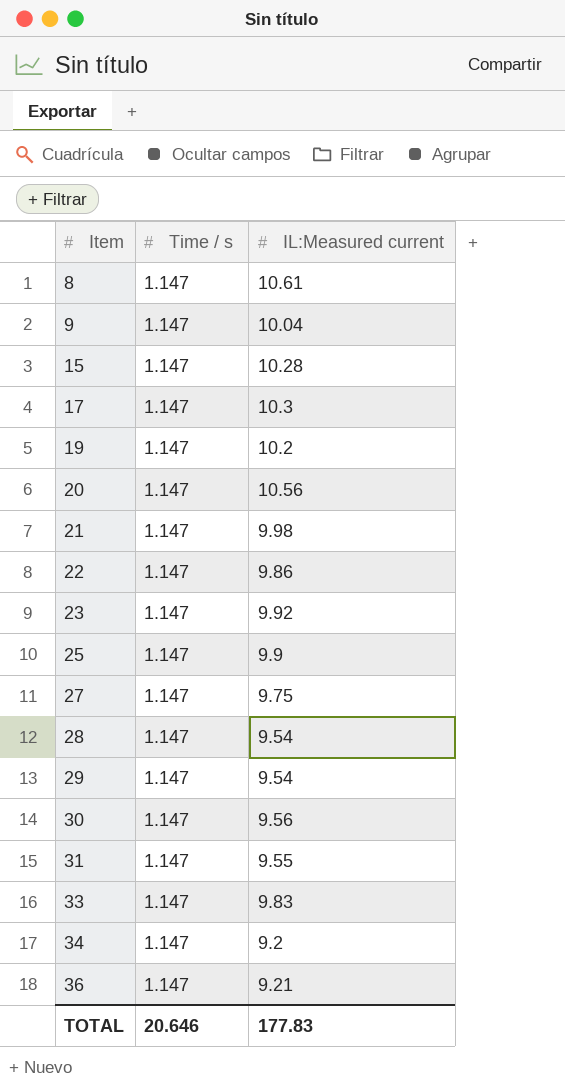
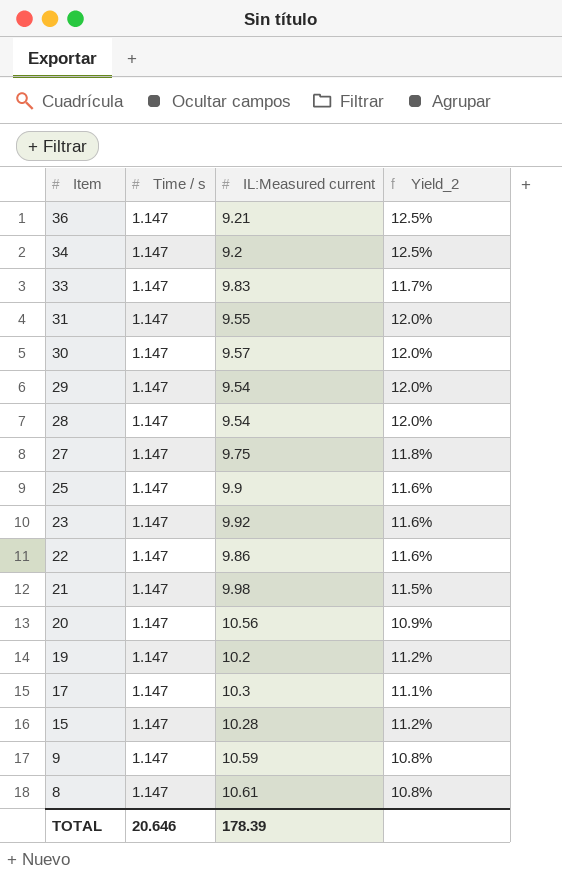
row order: Item ascending -> Item descending
column Yield_2 | formula: none -> [Time / s] / [IL:Measured current]
30 | IL:Measured current: 9.56 -> 9.57
9 | IL:Measured current: 10.04 -> 10.59
TOTAL | IL:Measured current: 177.83 -> 178.39

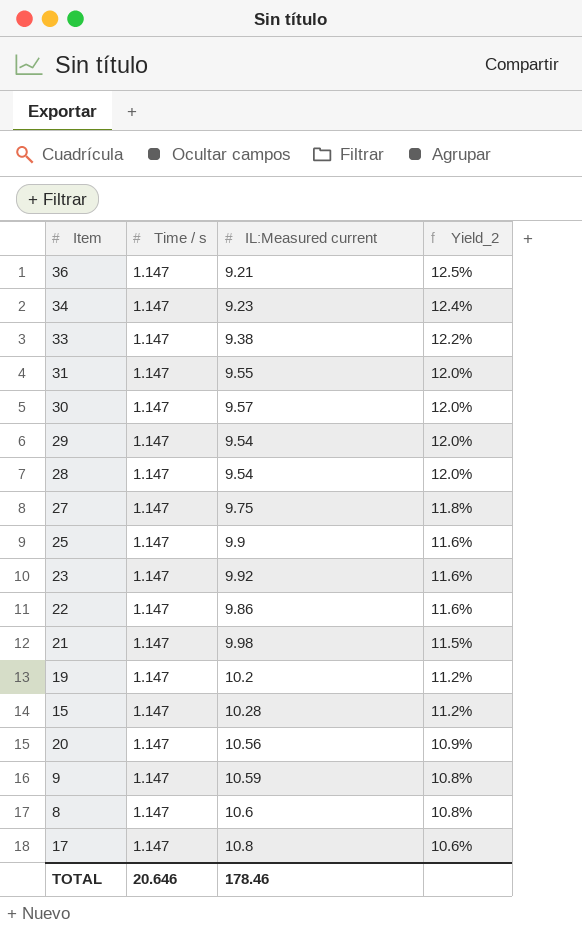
row order: Item descending -> Yield_2 descending
34 | IL:Measured current: 9.2 -> 9.23
34 | Yield_2: 12.5% -> 12.4%
33 | IL:Measured current: 9.83 -> 9.38
33 | Yield_2: 11.7% -> 12.2%
8 | IL:Measured current: 10.61 -> 10.6
17 | IL:Measured current: 10.3 -> 10.8
17 | Yield_2: 11.1% -> 10.6%
TOTAL | IL:Measured current: 178.39 -> 178.46

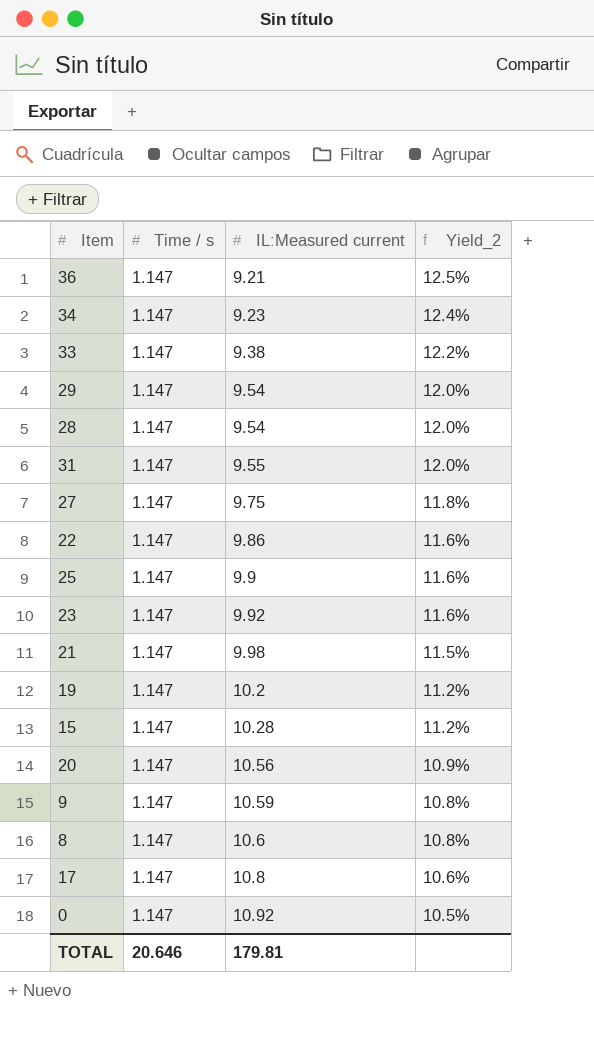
row order: Yield_2 descending -> IL:Measured current ascending
row 30: 1.147 | 9.57 | 12.0% -> none
row 0: none -> 1.147 | 10.92 | 10.5%
TOTAL | IL:Measured current: 178.46 -> 179.81

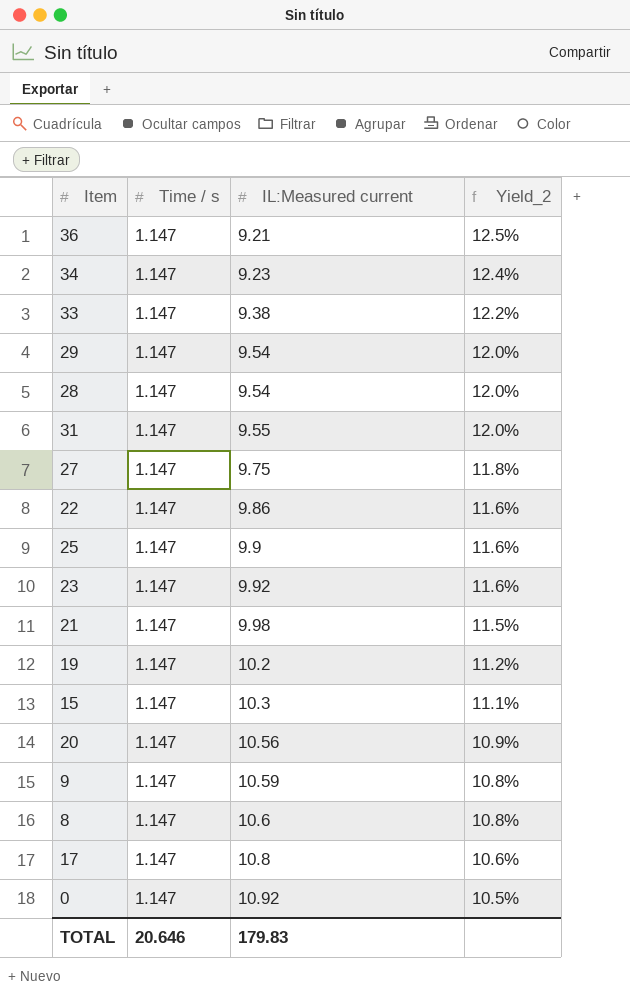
15 | IL:Measured current: 10.28 -> 10.3
15 | Yield_2: 11.2% -> 11.1%
TOTAL | IL:Measured current: 179.81 -> 179.83

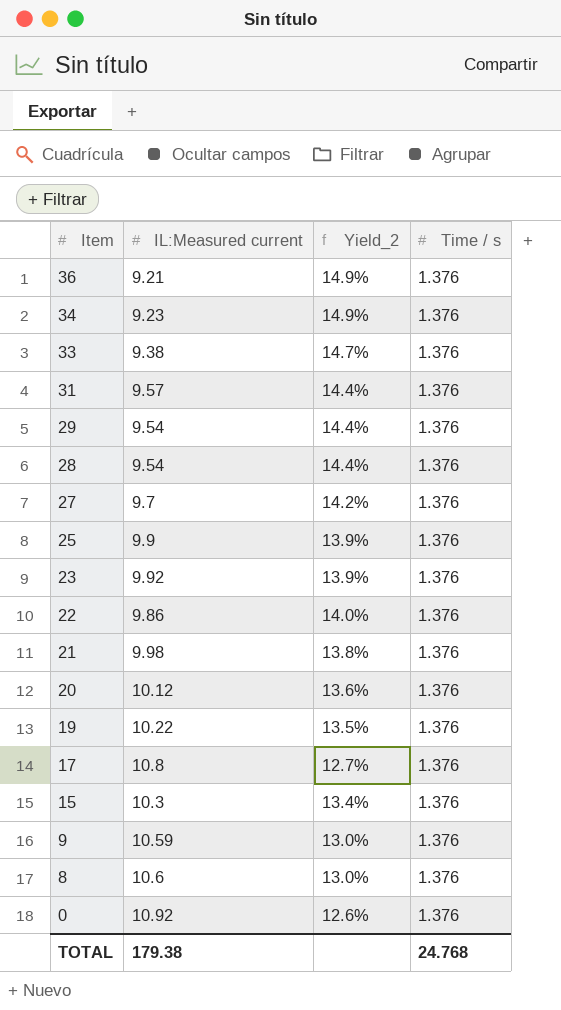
row order: IL:Measured current ascending -> Item descending
column Time / s | position: 2 -> 4
36 | Yield_2: 12.5% -> 14.9%
36 | Time / s: 1.147 -> 1.376
34 | Yield_2: 12.4% -> 14.9%
34 | Time / s: 1.147 -> 1.376
33 | Yield_2: 12.2% -> 14.7%
33 | Time / s: 1.147 -> 1.376
31 | IL:Measured current: 9.55 -> 9.57
31 | Yield_2: 12.0% -> 14.4%
31 | Time / s: 1.147 -> 1.376
29 | Yield_2: 12.0% -> 14.4%
29 | Time / s: 1.147 -> 1.376
28 | Yield_2: 12.0% -> 14.4%
28 | Time / s: 1.147 -> 1.376
27 | IL:Measured current: 9.75 -> 9.7
27 | Yield_2: 11.8% -> 14.2%
27 | Time / s: 1.147 -> 1.376
25 | Yield_2: 11.6% -> 13.9%
25 | Time / s: 1.147 -> 1.376
23 | Yield_2: 11.6% -> 13.9%
23 | Time / s: 1.147 -> 1.376
22 | Yield_2: 11.6% -> 14.0%
22 | Time / s: 1.147 -> 1.376
21 | Yield_2: 11.5% -> 13.8%
21 | Time / s: 1.147 -> 1.376
20 | IL:Measured current: 10.56 -> 10.12
20 | Yield_2: 10.9% -> 13.6%
20 | Time / s: 1.147 -> 1.376
19 | IL:Measured current: 10.2 -> 10.22
19 | Yield_2: 11.2% -> 13.5%
19 | Time / s: 1.147 -> 1.376
17 | Yield_2: 10.6% -> 12.7%
17 | Time / s: 1.147 -> 1.376
15 | Yield_2: 11.1% -> 13.4%
15 | Time / s: 1.147 -> 1.376
9 | Yield_2: 10.8% -> 13.0%
9 | Time / s: 1.147 -> 1.376
8 | Yield_2: 10.8% -> 13.0%
8 | Time / s: 1.147 -> 1.376
0 | Yield_2: 10.5% -> 12.6%
0 | Time / s: 1.147 -> 1.376
TOTAL | IL:Measured current: 179.83 -> 179.38
TOTAL | Time / s: 20.646 -> 24.768

